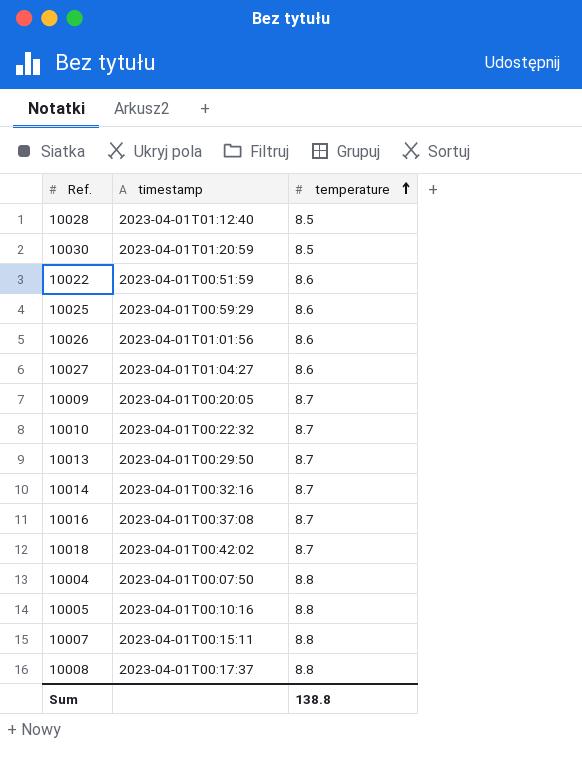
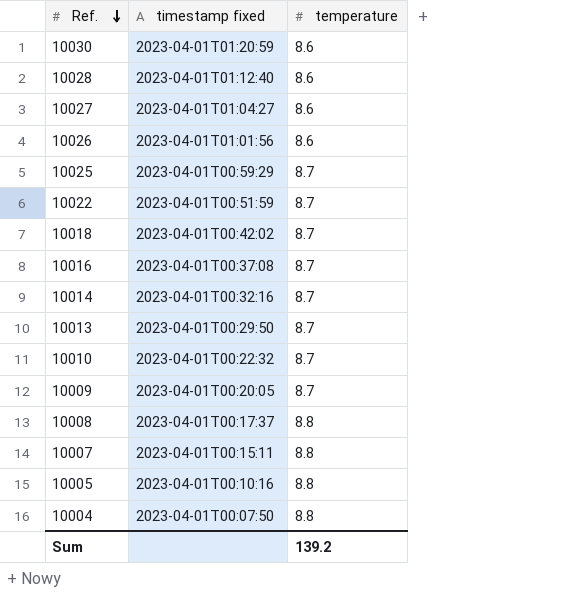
row order: temperature ascending -> Ref. descending
column name: timestamp -> timestamp fixed
10030 | temperature: 8.5 -> 8.6
10028 | temperature: 8.5 -> 8.6
10025 | temperature: 8.6 -> 8.7
10022 | temperature: 8.6 -> 8.7
Sum | temperature: 138.8 -> 139.2

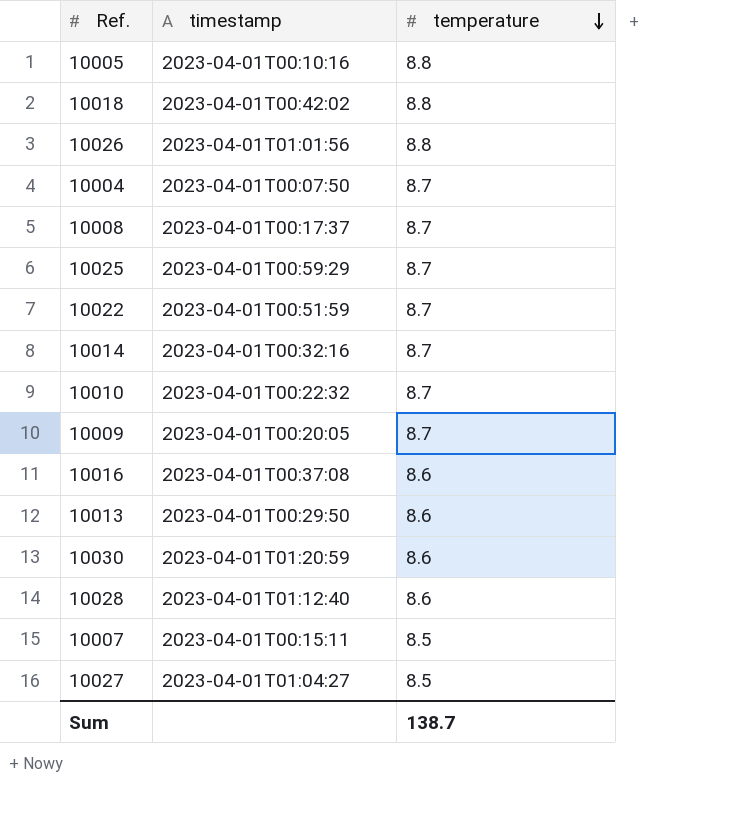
row order: Ref. descending -> temperature descending
column name: timestamp fixed -> timestamp
10018 | temperature: 8.7 -> 8.8
10026 | temperature: 8.6 -> 8.8
10004 | temperature: 8.8 -> 8.7
10008 | temperature: 8.8 -> 8.7
10016 | temperature: 8.7 -> 8.6
10013 | temperature: 8.7 -> 8.6
10007 | temperature: 8.8 -> 8.5
10027 | temperature: 8.6 -> 8.5
Sum | temperature: 139.2 -> 138.7

